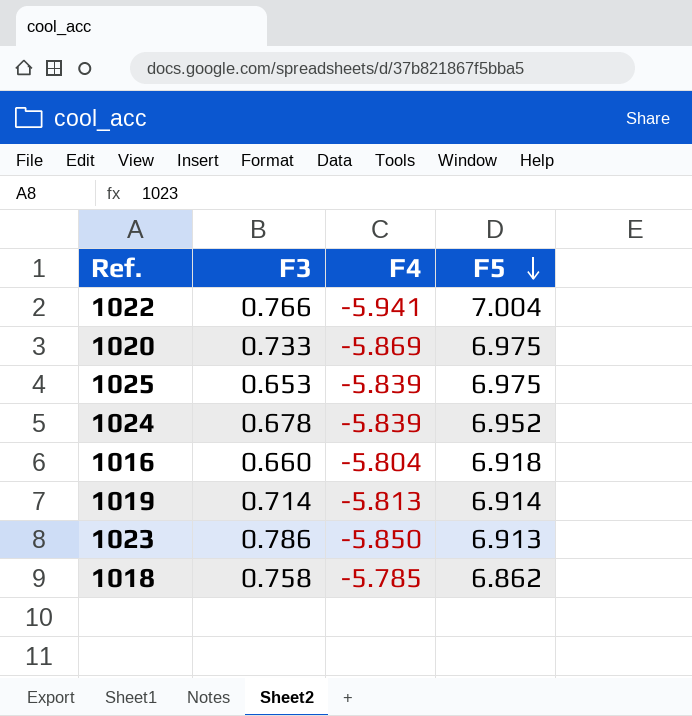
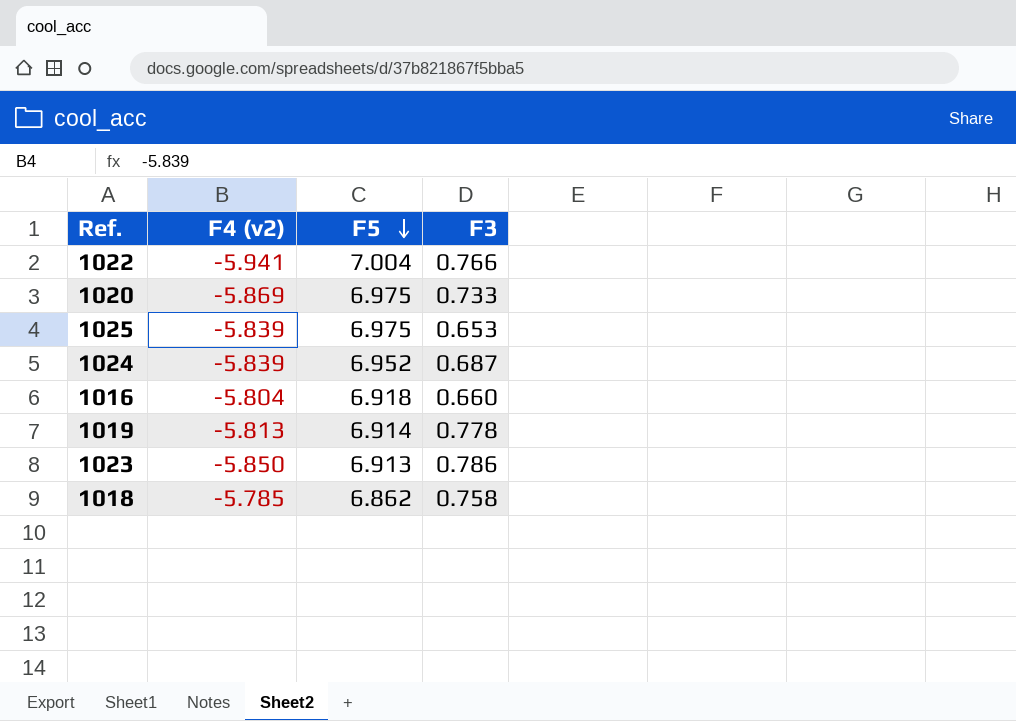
column name: F4 -> F4 (v2)
column F3 | position: 2 -> 4
1024 | F3: 0.678 -> 0.687
1019 | F3: 0.714 -> 0.778

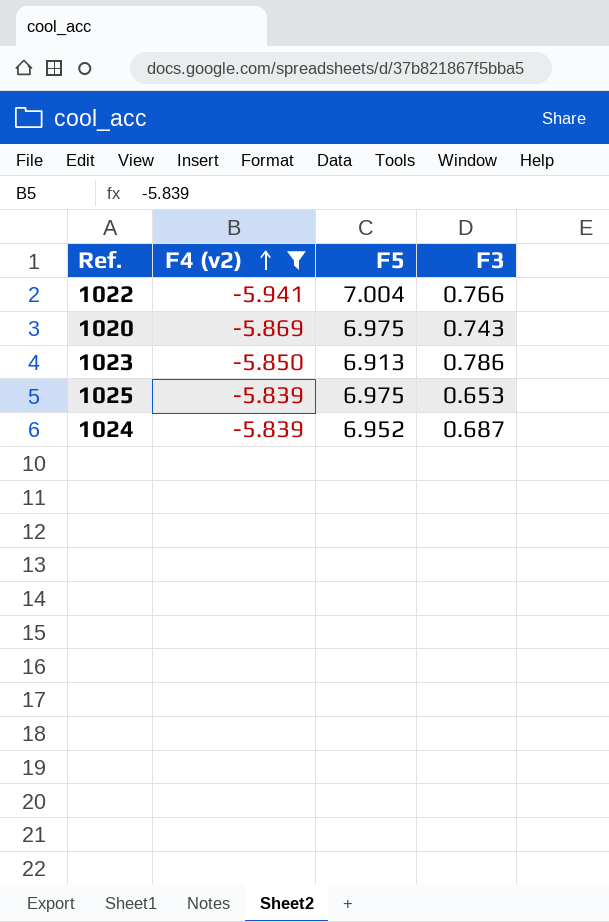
filter: none -> F4 (v2) <= -5.839
row order: F5 descending -> F4 (v2) ascending
1020 | F3: 0.733 -> 0.743

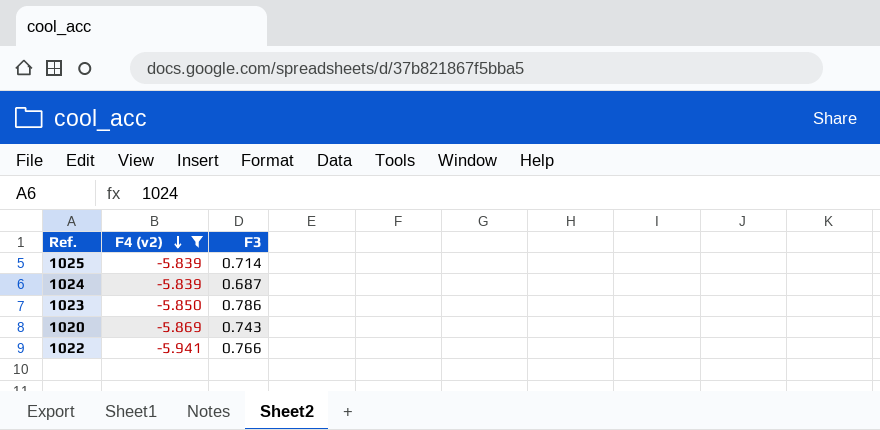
row order: F4 (v2) ascending -> F4 (v2) descending
column F5 | position: 3 -> none
1025 | F3: 0.653 -> 0.714

